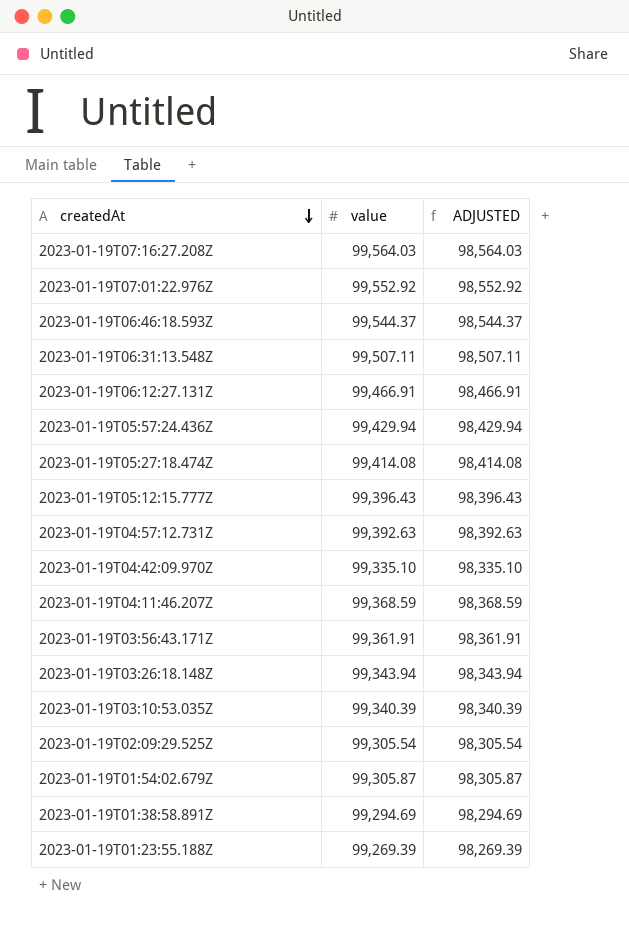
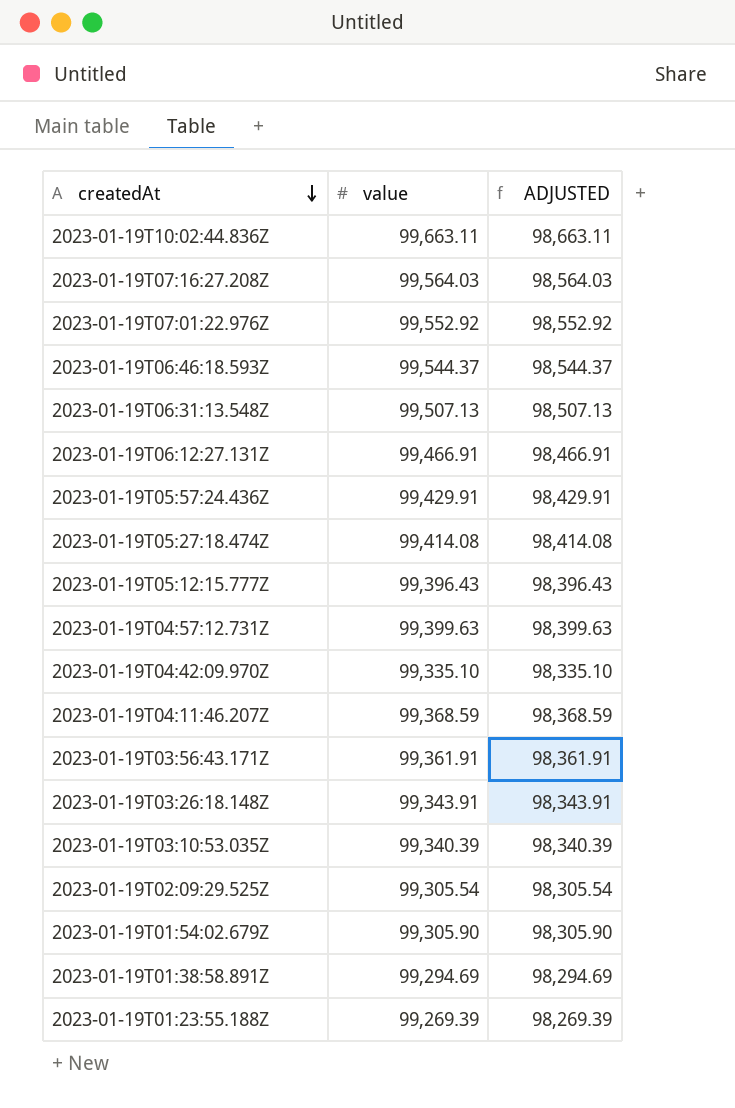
row 2023-01-19T10:02:44.836Z: none -> 99,663.11 | 98,663.11
2023-01-19T06:31:13.548Z | value: 99,507.11 -> 99,507.13
2023-01-19T06:31:13.548Z | ADJUSTED: 98,507.11 -> 98,507.13
2023-01-19T05:57:24.436Z | value: 99,429.94 -> 99,429.91
2023-01-19T05:57:24.436Z | ADJUSTED: 98,429.94 -> 98,429.91
2023-01-19T04:57:12.731Z | value: 99,392.63 -> 99,399.63
2023-01-19T04:57:12.731Z | ADJUSTED: 98,392.63 -> 98,399.63
2023-01-19T03:26:18.148Z | value: 99,343.94 -> 99,343.91
2023-01-19T03:26:18.148Z | ADJUSTED: 98,343.94 -> 98,343.91
2023-01-19T01:54:02.679Z | value: 99,305.87 -> 99,305.90
2023-01-19T01:54:02.679Z | ADJUSTED: 98,305.87 -> 98,305.90

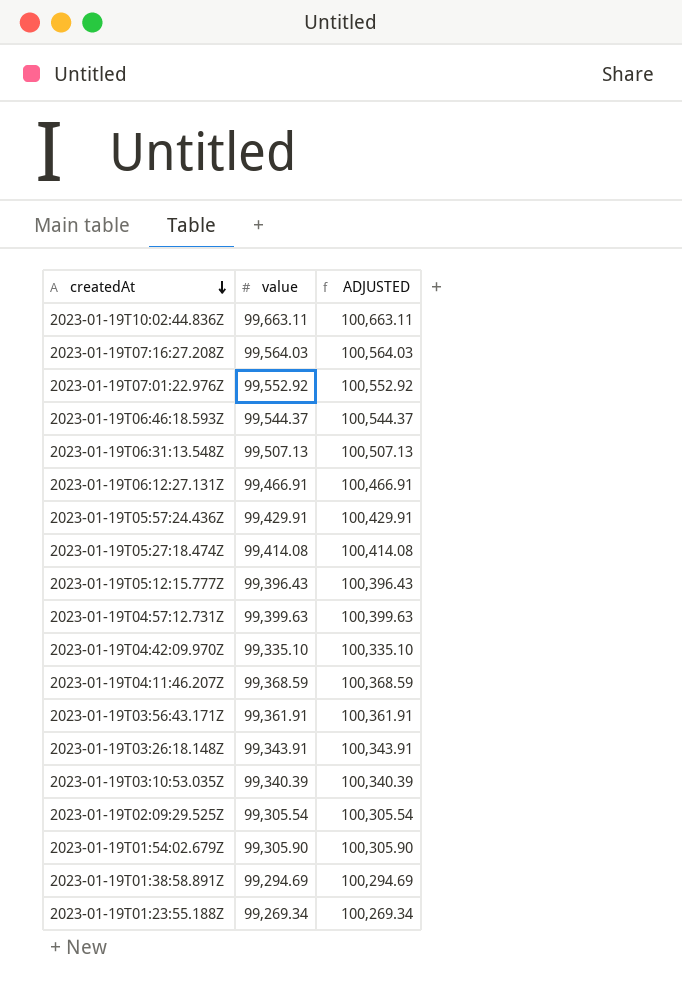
column ADJUSTED | formula: [value] - 1000 -> [value] + 1000
2023-01-19T01:23:55.188Z | value: 99,269.39 -> 99,269.34

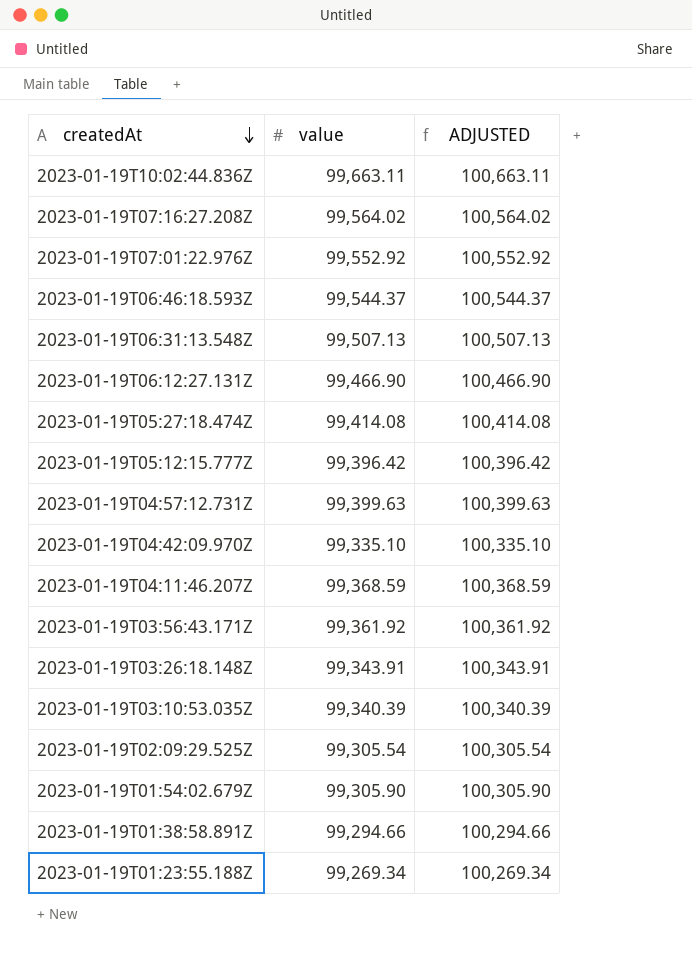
row 2023-01-19T05:57:24.436Z: 99,429.91 | 100,429.91 -> none
2023-01-19T07:16:27.208Z | value: 99,564.03 -> 99,564.02
2023-01-19T07:16:27.208Z | ADJUSTED: 100,564.03 -> 100,564.02
2023-01-19T06:12:27.131Z | value: 99,466.91 -> 99,466.90
2023-01-19T06:12:27.131Z | ADJUSTED: 100,466.91 -> 100,466.90
2023-01-19T05:12:15.777Z | value: 99,396.43 -> 99,396.42
2023-01-19T05:12:15.777Z | ADJUSTED: 100,396.43 -> 100,396.42
2023-01-19T03:56:43.171Z | value: 99,361.91 -> 99,361.92
2023-01-19T03:56:43.171Z | ADJUSTED: 100,361.91 -> 100,361.92
2023-01-19T01:38:58.891Z | value: 99,294.69 -> 99,294.66
2023-01-19T01:38:58.891Z | ADJUSTED: 100,294.69 -> 100,294.66

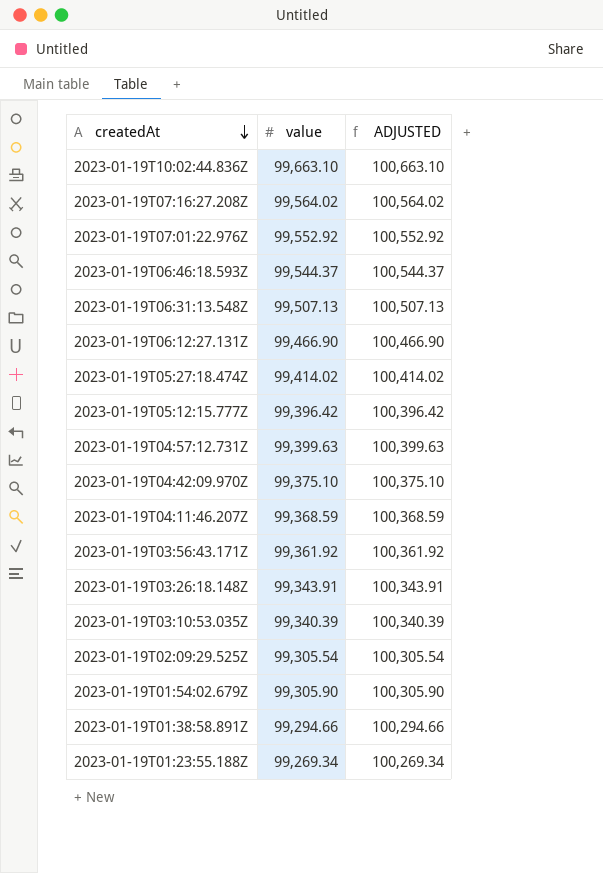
2023-01-19T10:02:44.836Z | value: 99,663.11 -> 99,663.10
2023-01-19T10:02:44.836Z | ADJUSTED: 100,663.11 -> 100,663.10
2023-01-19T05:27:18.474Z | value: 99,414.08 -> 99,414.02
2023-01-19T05:27:18.474Z | ADJUSTED: 100,414.08 -> 100,414.02
2023-01-19T04:42:09.970Z | value: 99,335.10 -> 99,375.10
2023-01-19T04:42:09.970Z | ADJUSTED: 100,335.10 -> 100,375.10

